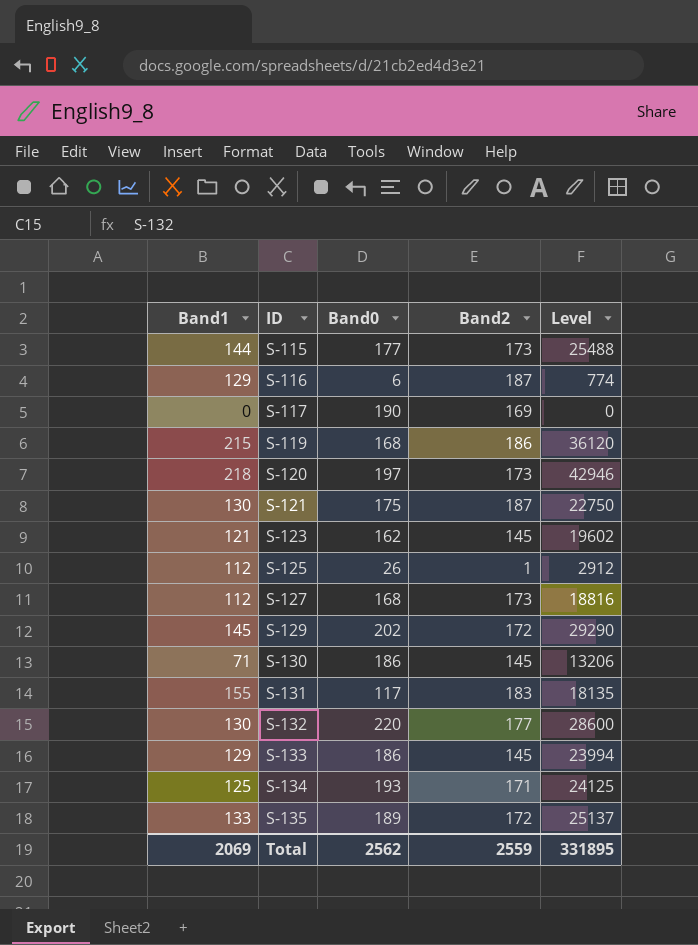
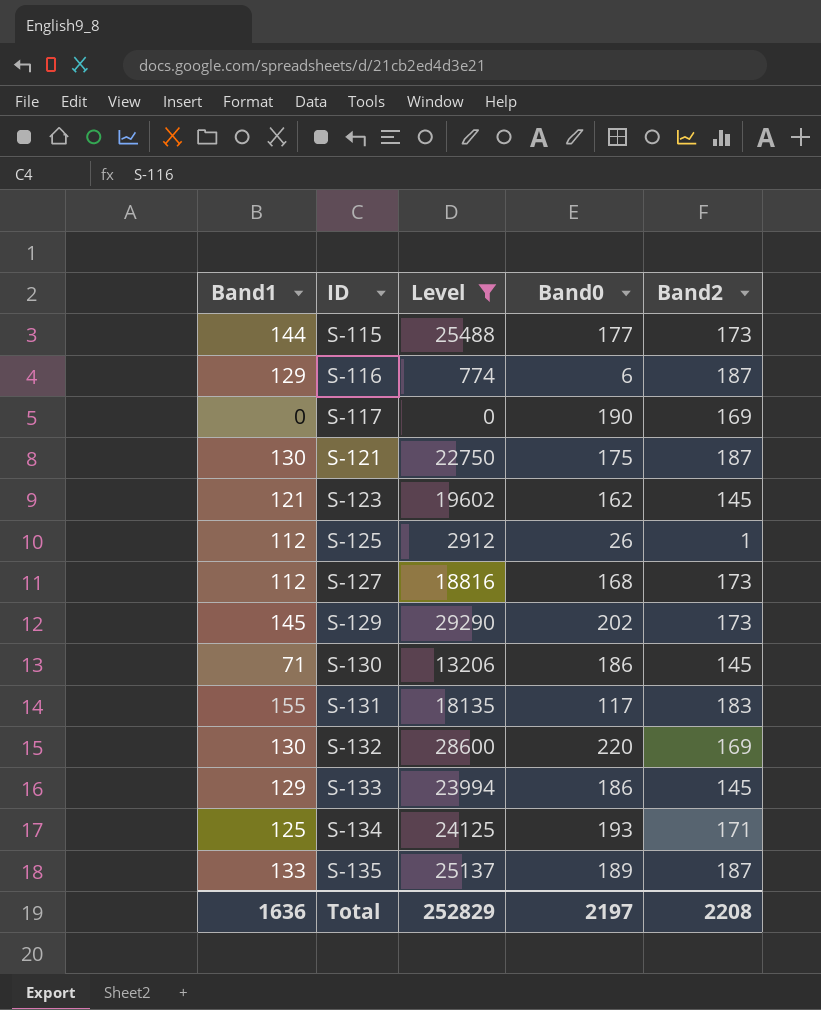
filter: none -> Level <= 29290
column Level | position: 5 -> 3
S-129 | Band2: 172 -> 173
S-132 | Band2: 177 -> 169
S-135 | Band2: 172 -> 187
Total | Band1: 2069 -> 1636
Total | Level: 331895 -> 252829
Total | Band0: 2562 -> 2197
Total | Band2: 2559 -> 2208

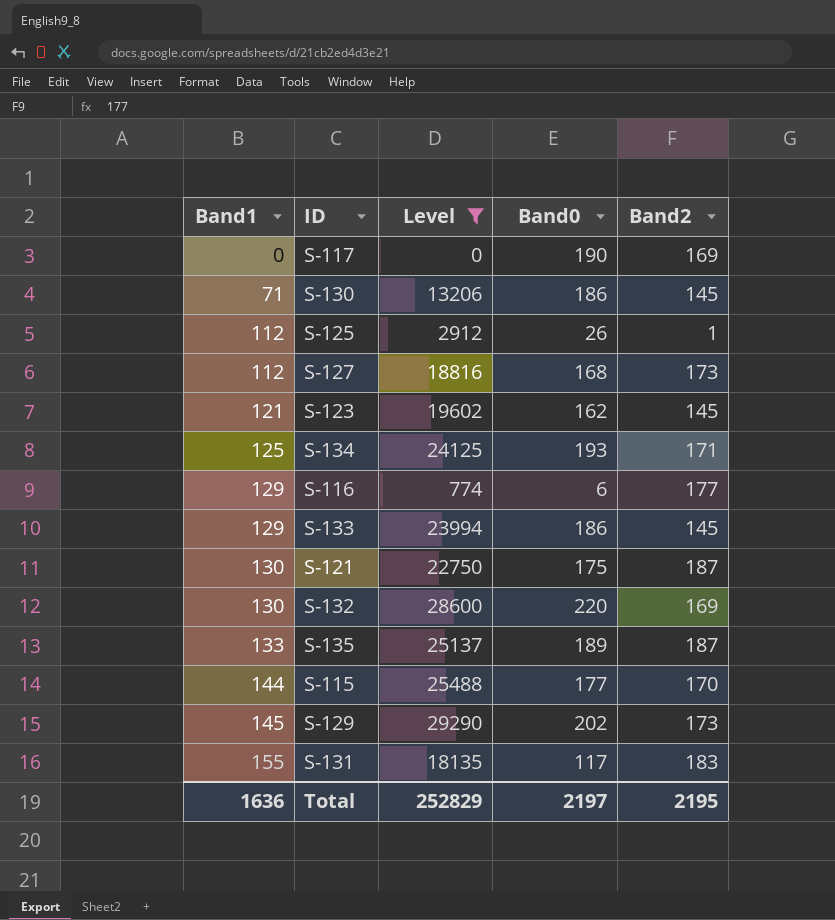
row order: ID ascending -> Band1 ascending
S-116 | Band2: 187 -> 177
S-115 | Band2: 173 -> 170
Total | Band2: 2208 -> 2195

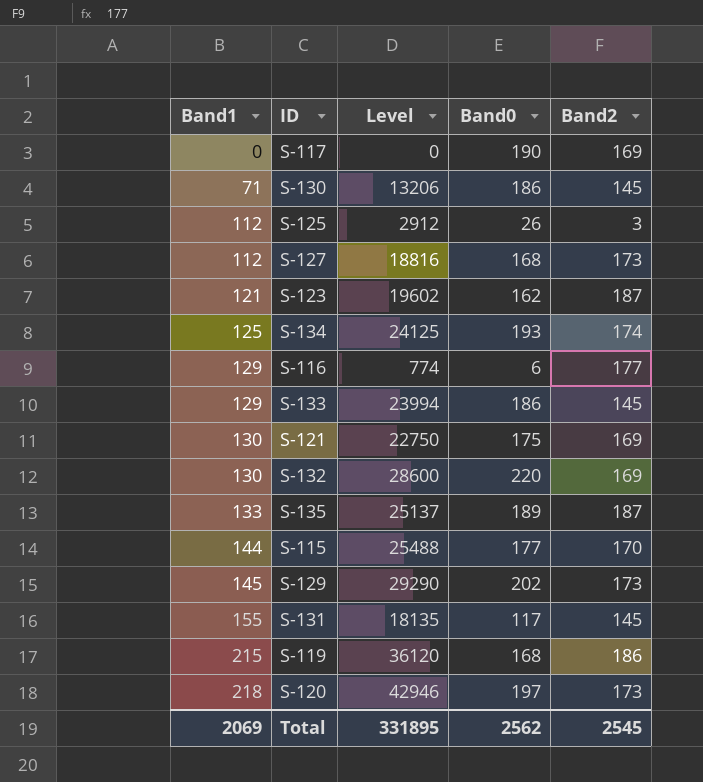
filter: Level <= 29290 -> none
S-125 | Band2: 1 -> 3
S-123 | Band2: 145 -> 187
S-134 | Band2: 171 -> 174
S-121 | Band2: 187 -> 169
S-131 | Band2: 183 -> 145
Total | Band1: 1636 -> 2069
Total | Level: 252829 -> 331895
Total | Band0: 2197 -> 2562
Total | Band2: 2195 -> 2545

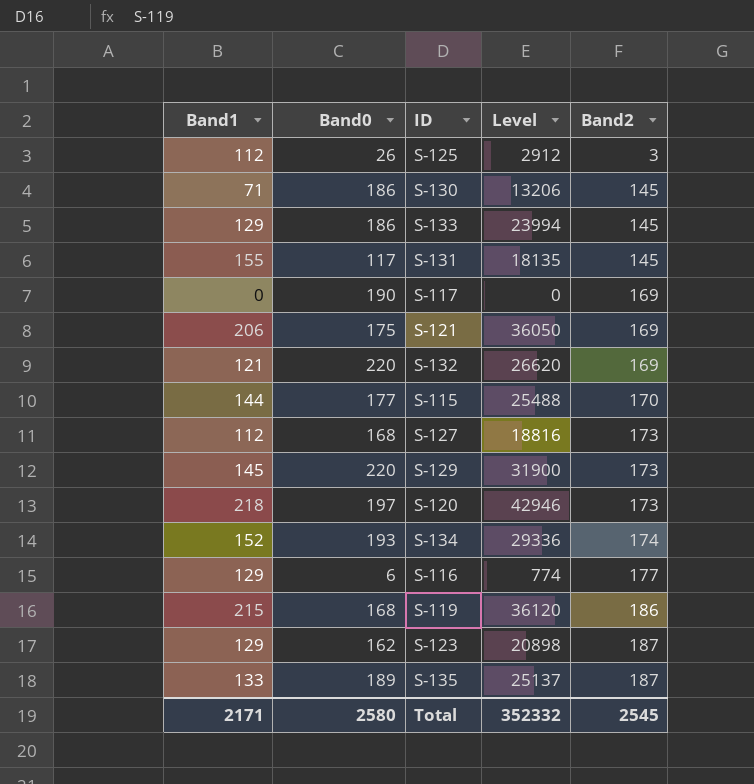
row order: Band1 ascending -> Band2 ascending
column Band0 | position: 4 -> 2
S-121 | Band1: 130 -> 206
S-121 | Level: 22750 -> 36050
S-132 | Band1: 130 -> 121
S-132 | Level: 28600 -> 26620
S-129 | Band0: 202 -> 220
S-129 | Level: 29290 -> 31900
S-134 | Band1: 125 -> 152
S-134 | Level: 24125 -> 29336
S-123 | Band1: 121 -> 129
S-123 | Level: 19602 -> 20898
Total | Band1: 2069 -> 2171
Total | Band0: 2562 -> 2580
Total | Level: 331895 -> 352332

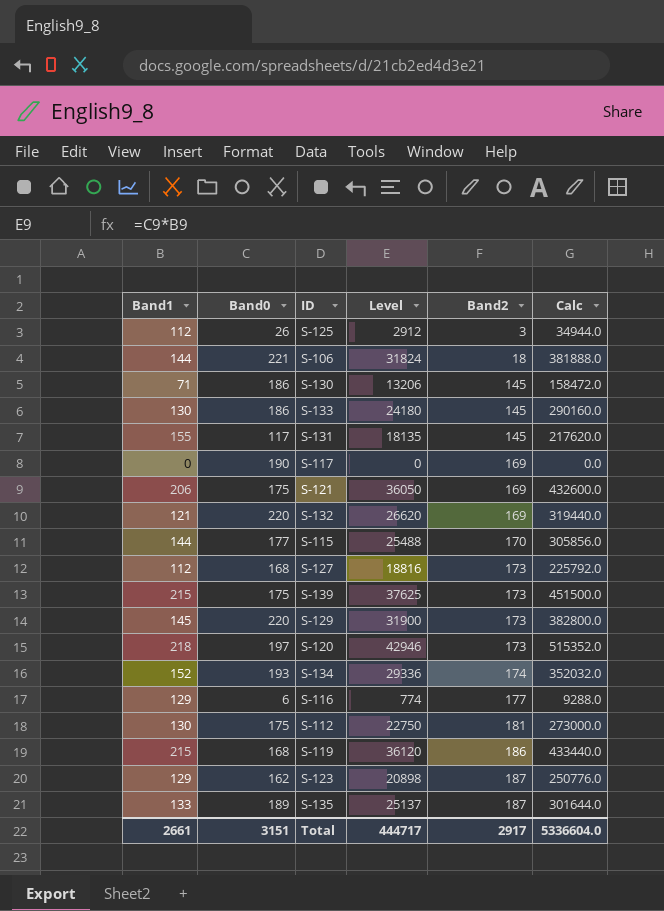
column Calc | formula: none -> [Level] * 12
row S-106: none -> 144 | 221 | 31824 | 18 | 381888.0
S-133 | Band1: 129 -> 130
S-133 | Level: 23994 -> 24180
row S-139: none -> 215 | 175 | 37625 | 173 | 451500.0
row S-112: none -> 130 | 175 | 22750 | 181 | 273000.0
Total | Band1: 2171 -> 2661
Total | Band0: 2580 -> 3151
Total | Level: 352332 -> 444717
Total | Band2: 2545 -> 2917

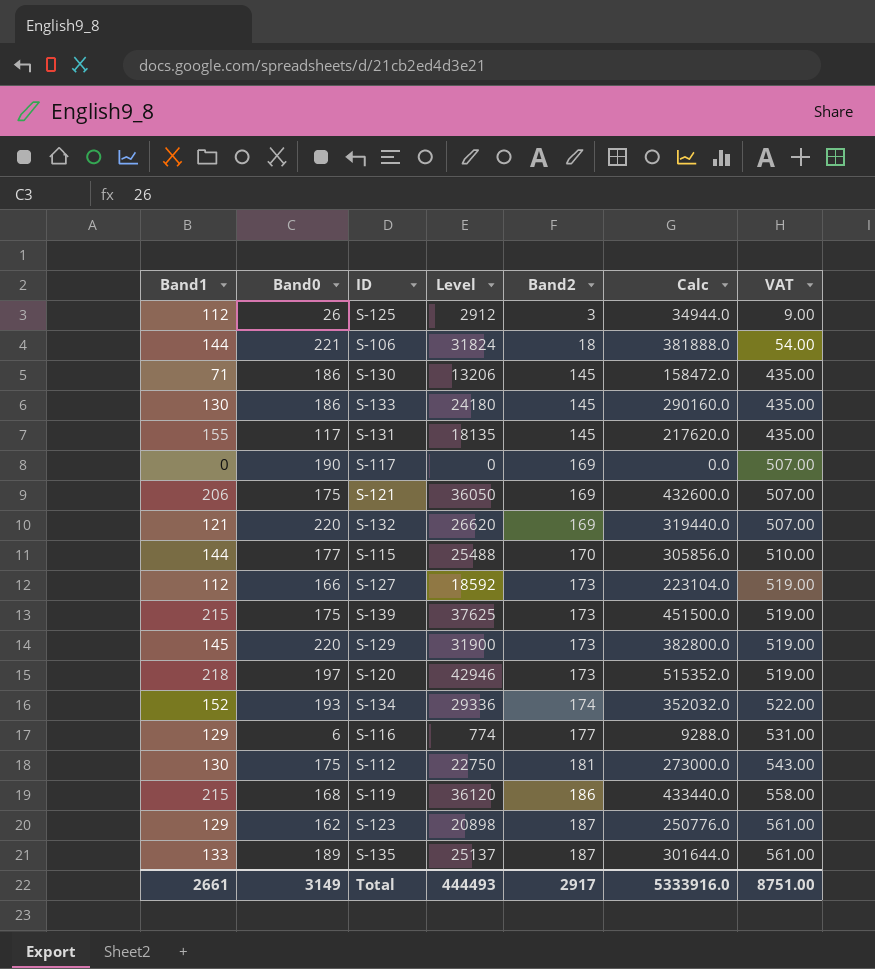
column VAT | formula: none -> [Band2] * 3
S-127 | Band0: 168 -> 166
S-127 | Level: 18816 -> 18592
S-127 | Calc: 225792.0 -> 223104.0
Total | Band0: 3151 -> 3149
Total | Level: 444717 -> 444493
Total | Calc: 5336604.0 -> 5333916.0

